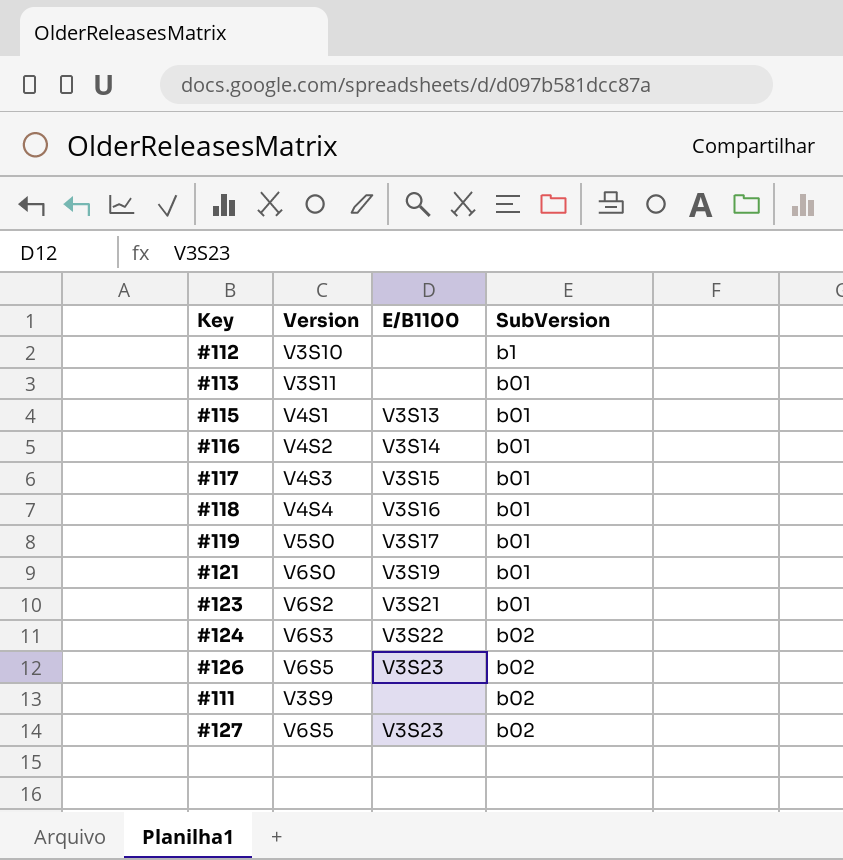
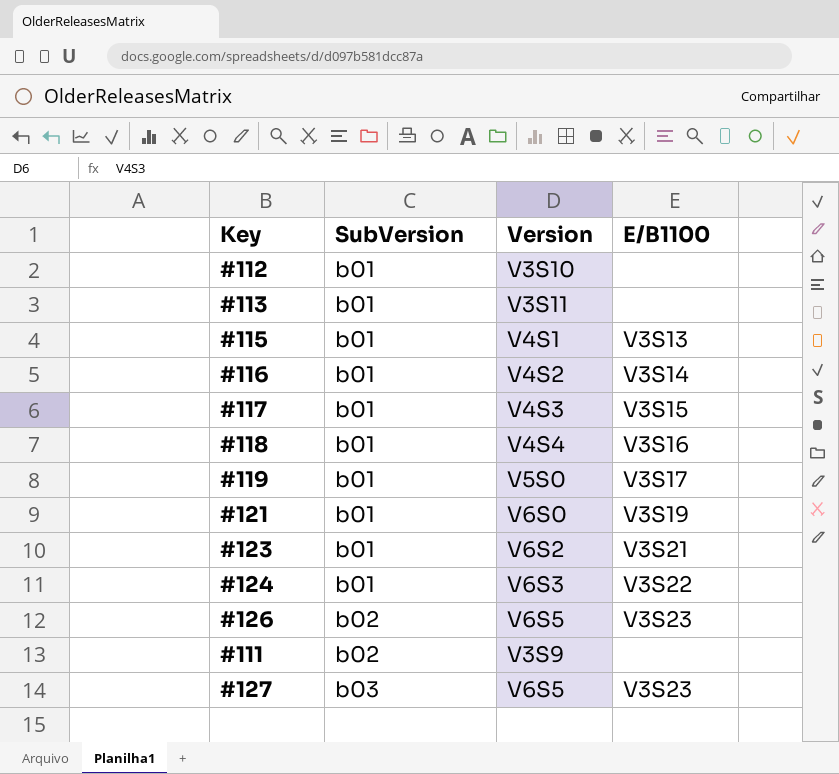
column SubVersion | position: 4 -> 2
#112 | SubVersion: b1 -> b01
#124 | SubVersion: b02 -> b01
#127 | SubVersion: b02 -> b03

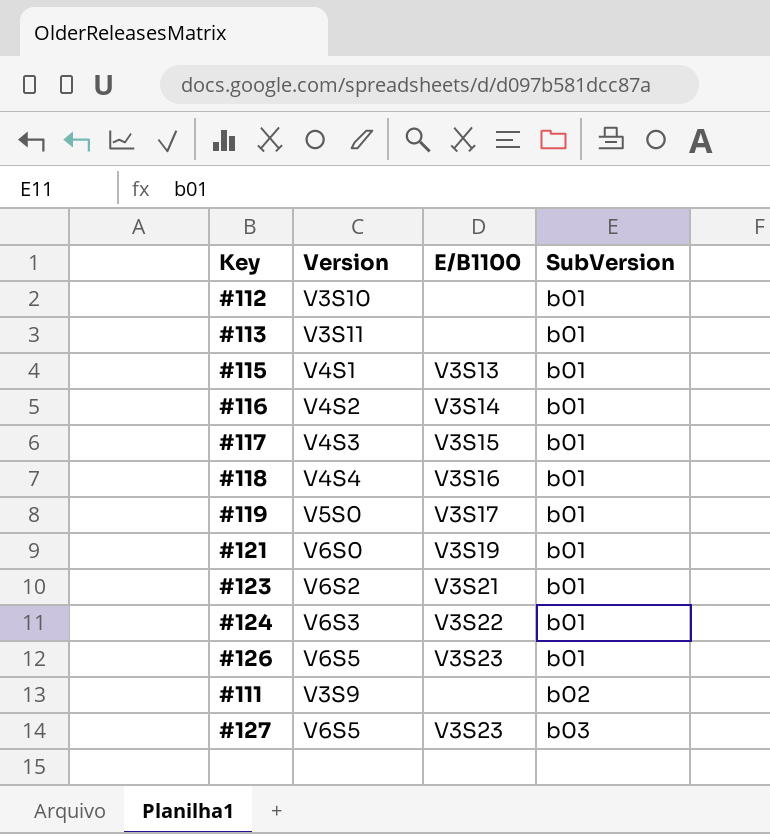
column SubVersion | position: 2 -> 4
#126 | SubVersion: b02 -> b01

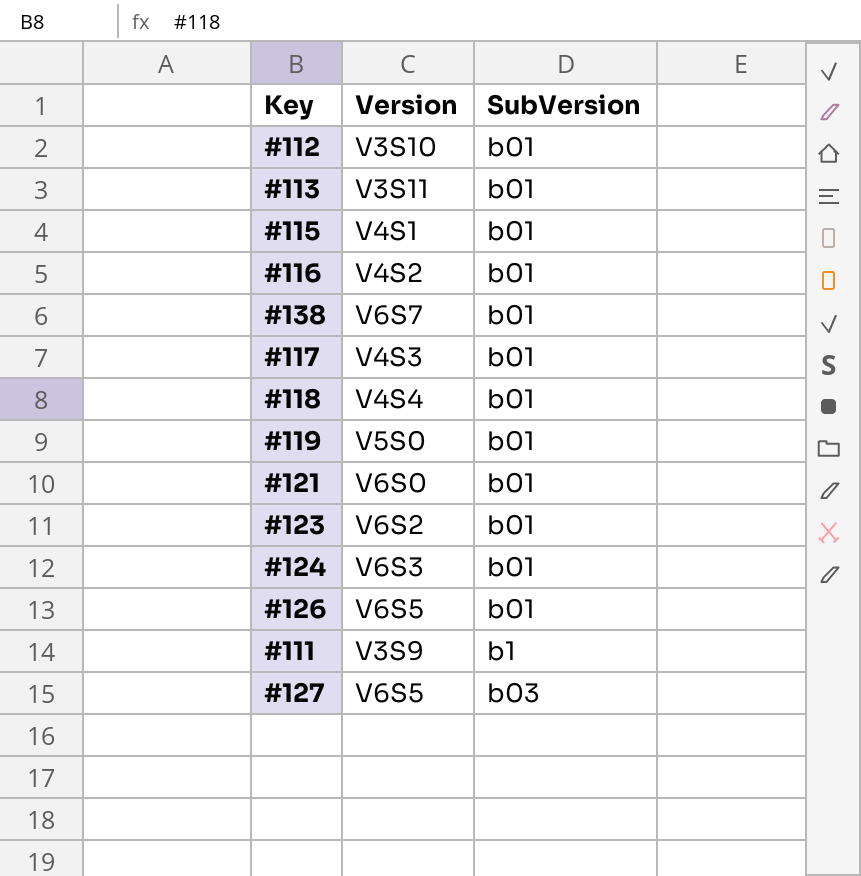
column E/B1100 | position: 3 -> none
row #138: none -> V6S7 | b01
#111 | SubVersion: b02 -> b1

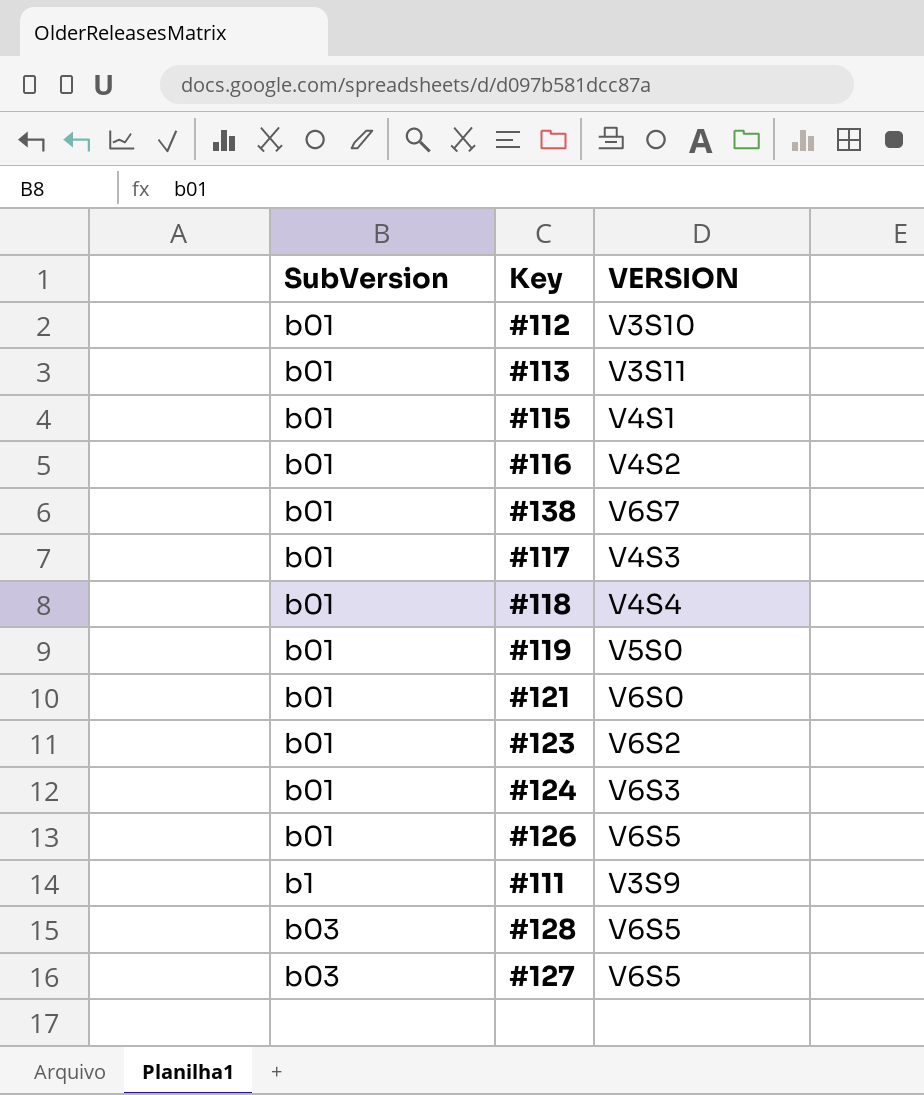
column SubVersion | position: 3 -> 1
column name: Version -> VERSION
row #128: none -> b03 | V6S5

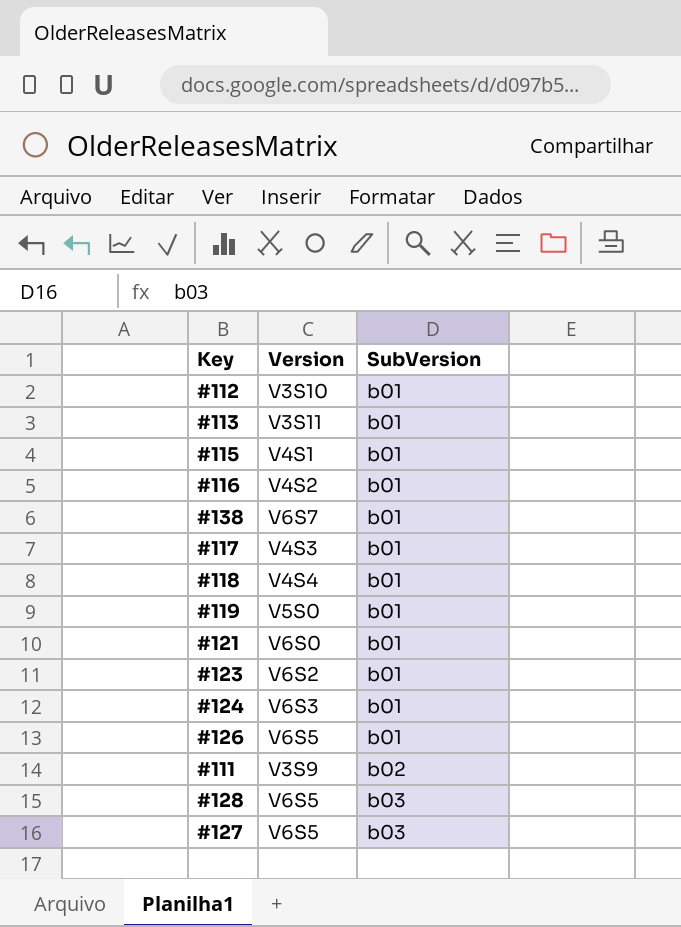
column name: VERSION -> Version
column SubVersion | position: 1 -> 3
#111 | SubVersion: b1 -> b02

